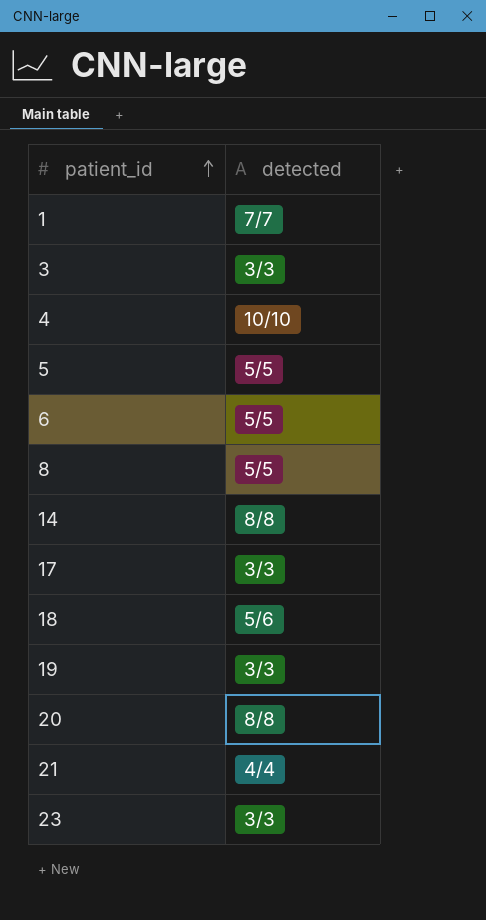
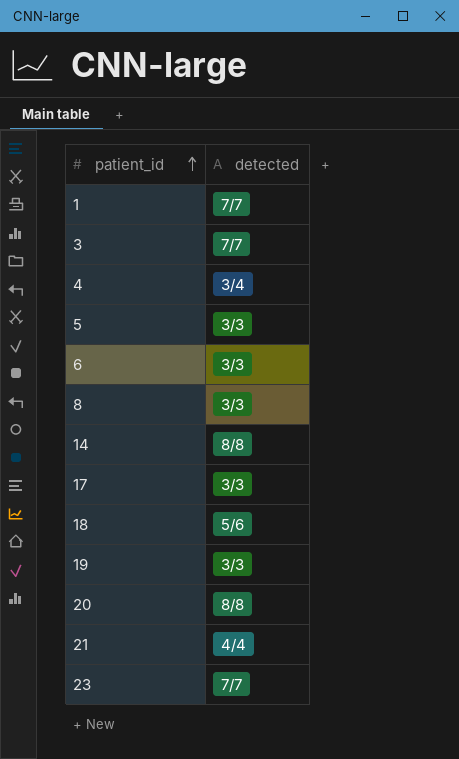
3 | detected: 3/3 -> 7/7
4 | detected: 10/10 -> 3/4
5 | detected: 5/5 -> 3/3
6 | detected: 5/5 -> 3/3
8 | detected: 5/5 -> 3/3
23 | detected: 3/3 -> 7/7

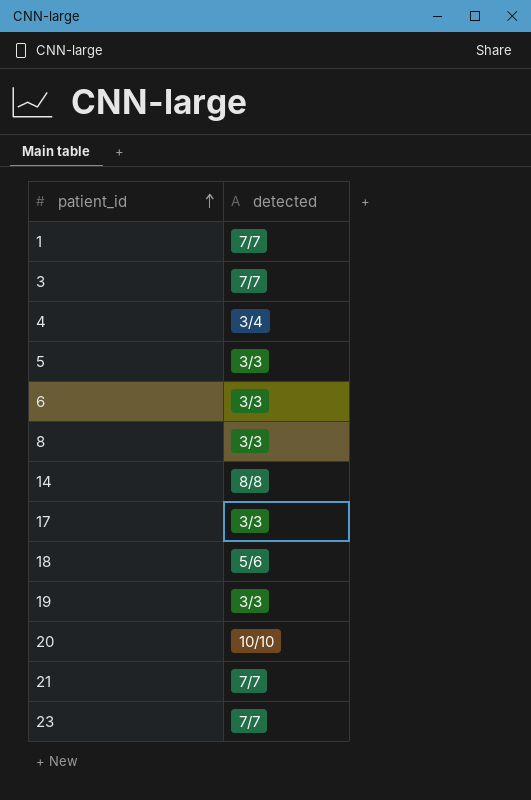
20 | detected: 8/8 -> 10/10
21 | detected: 4/4 -> 7/7

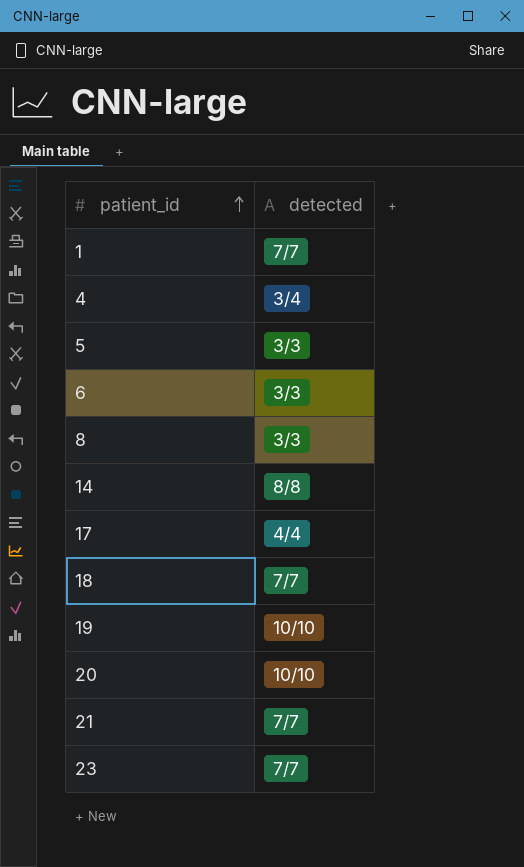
row 3: 7/7 -> none
17 | detected: 3/3 -> 4/4
18 | detected: 5/6 -> 7/7
19 | detected: 3/3 -> 10/10

